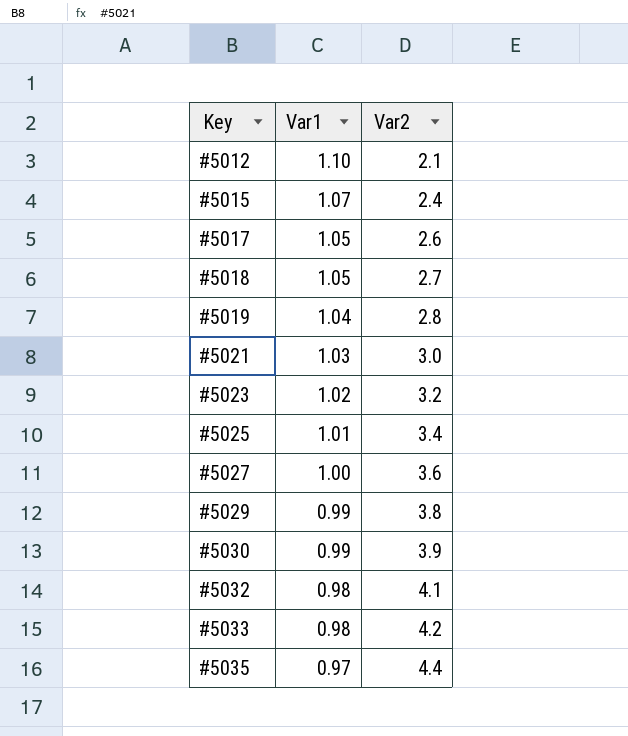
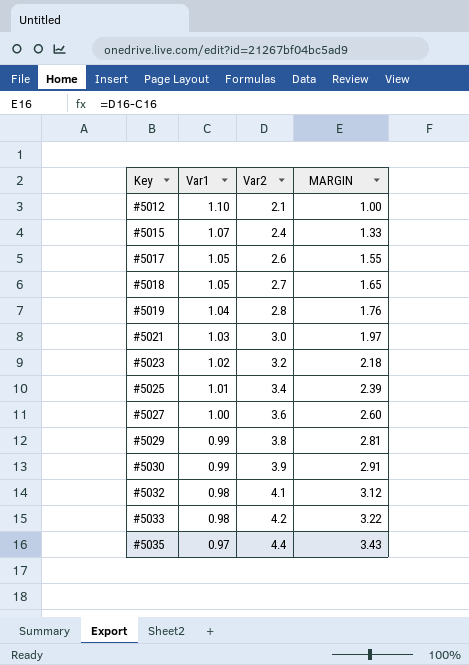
column MARGIN | formula: none -> [Var2] - [Var1]

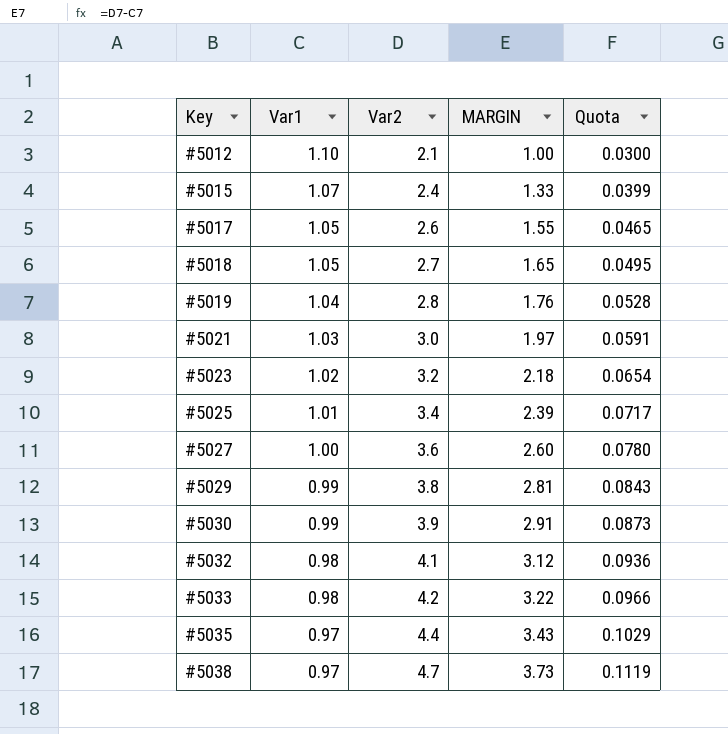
column Quota | formula: none -> [MARGIN] * 0.03
row #5038: none -> 0.97 | 4.7 | 3.73 | 0.1119

